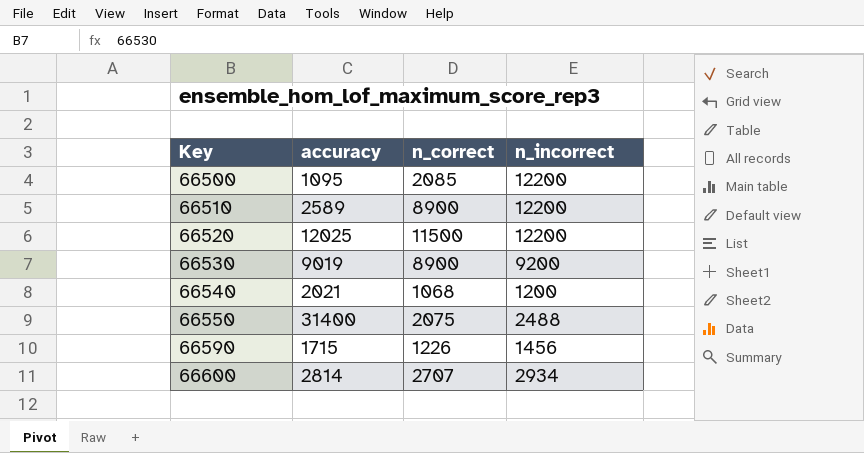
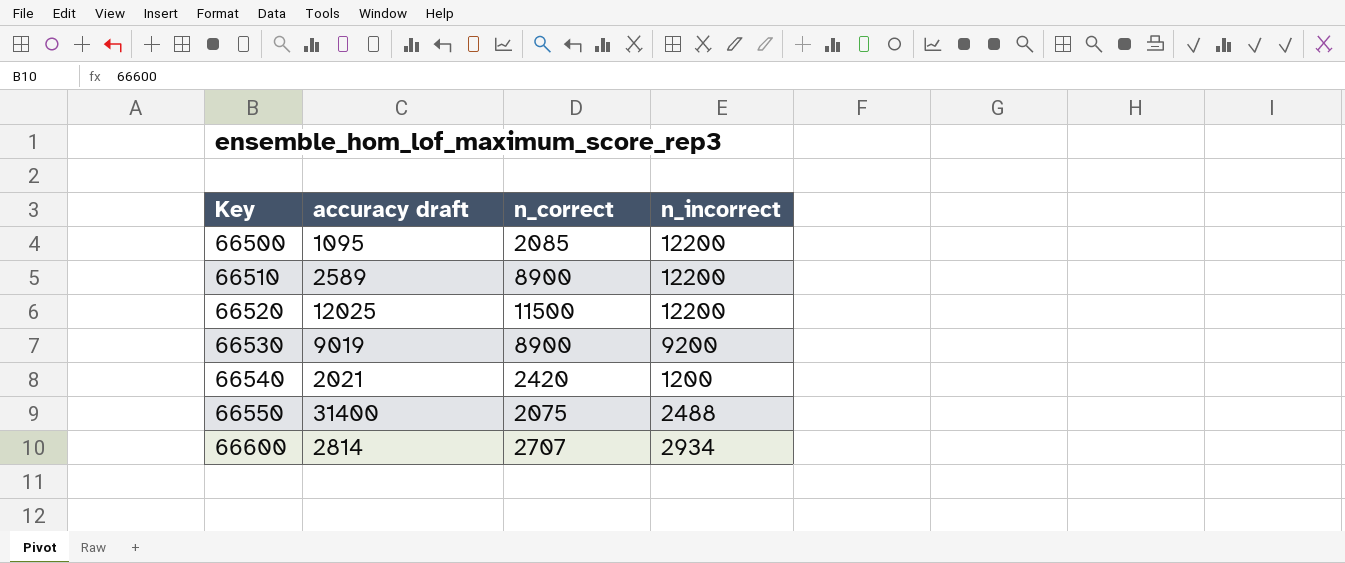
column name: accuracy -> accuracy draft
row 66590: 1715 | 1226 | 1456 -> none
66540 | n_correct: 1068 -> 2420

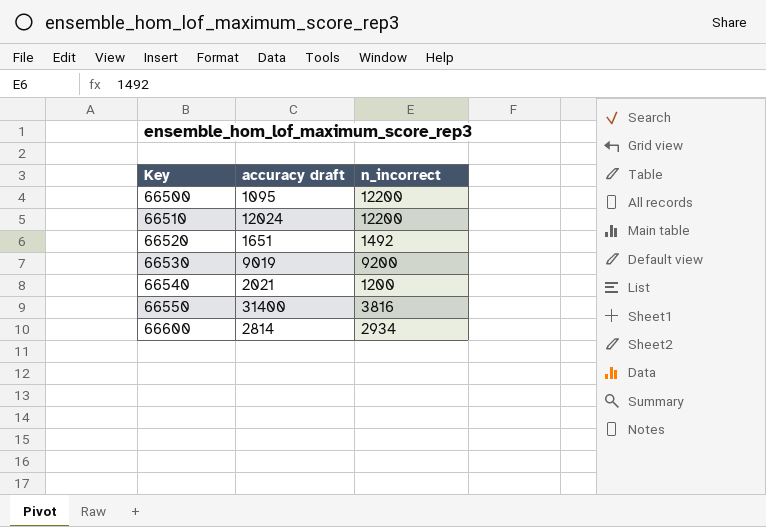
column n_correct | position: 3 -> none
66510 | accuracy draft: 2589 -> 12024
66520 | accuracy draft: 12025 -> 1651
66520 | n_incorrect: 12200 -> 1492
66550 | n_incorrect: 2488 -> 3816

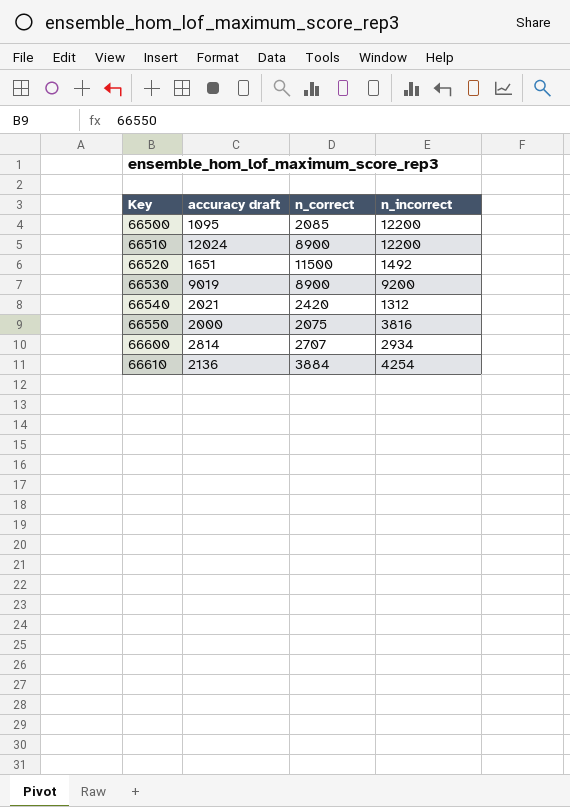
column n_correct | position: none -> 3
66540 | n_incorrect: 1200 -> 1312
66550 | accuracy draft: 31400 -> 2000
row 66610: none -> 2136 | 3884 | 4254

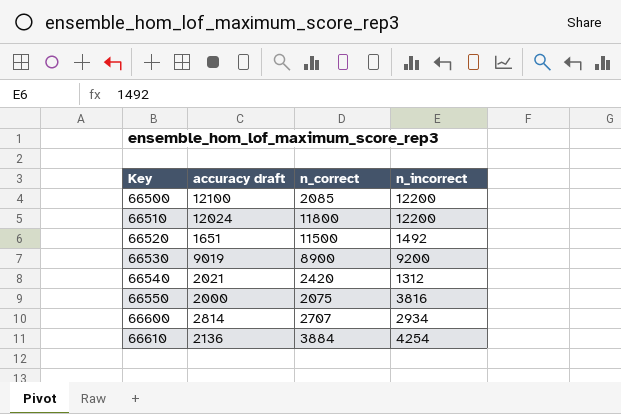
66500 | accuracy draft: 1095 -> 12100
66510 | n_correct: 8900 -> 11800

